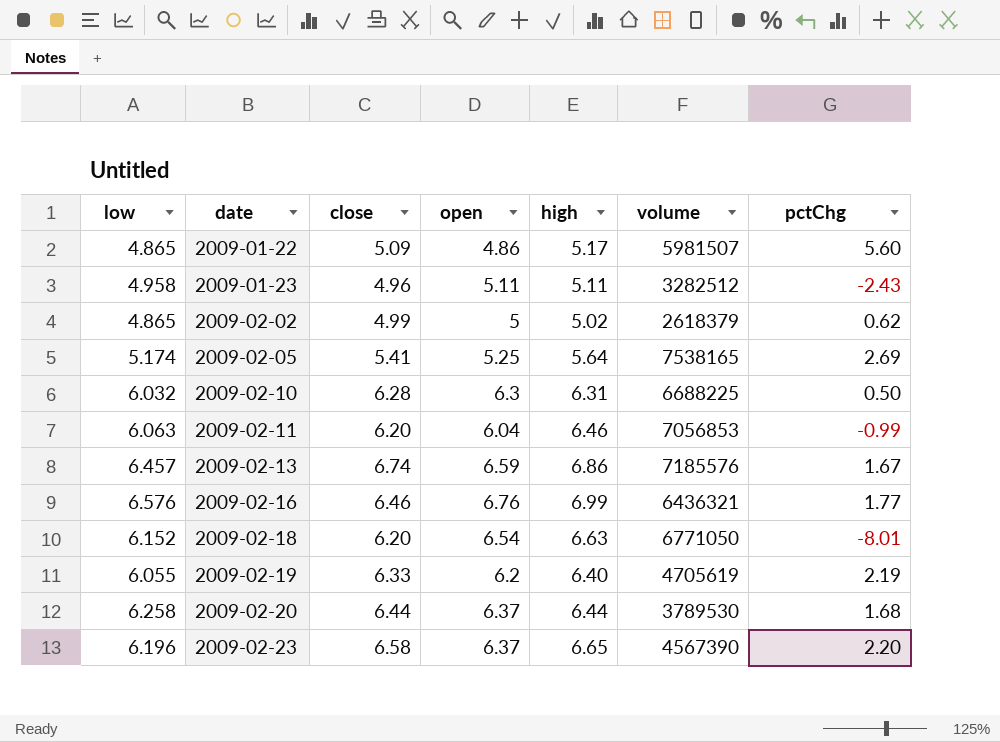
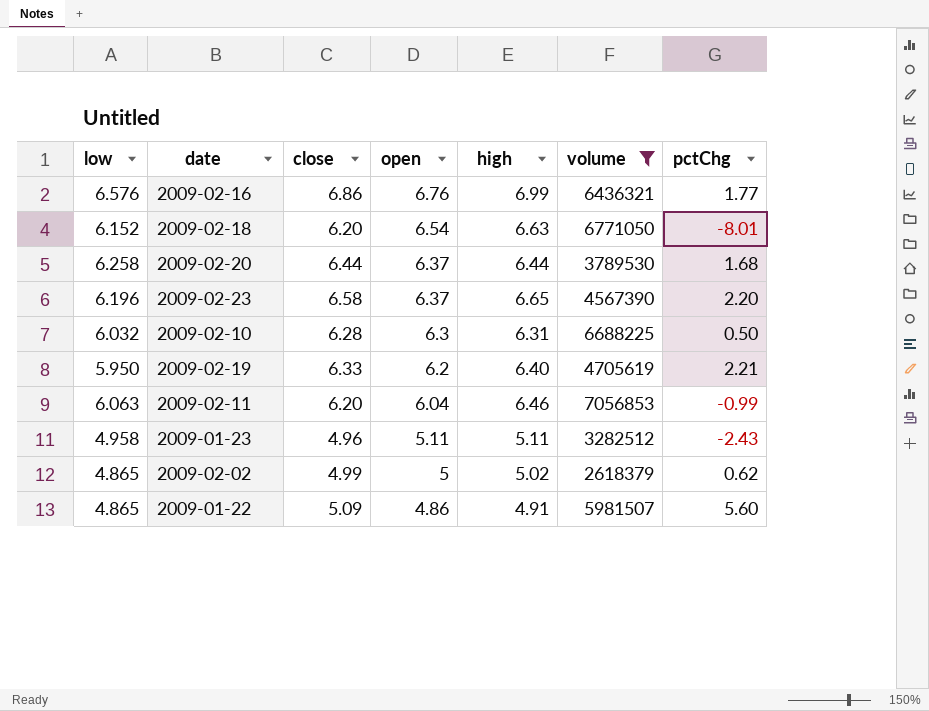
filter: none -> volume <= 7056853
row order: date ascending -> open descending
2009-02-16 | close: 6.46 -> 6.86
2009-02-19 | low: 6.055 -> 5.950
2009-02-19 | pctChg: 2.19 -> 2.21
2009-01-22 | high: 5.17 -> 4.91

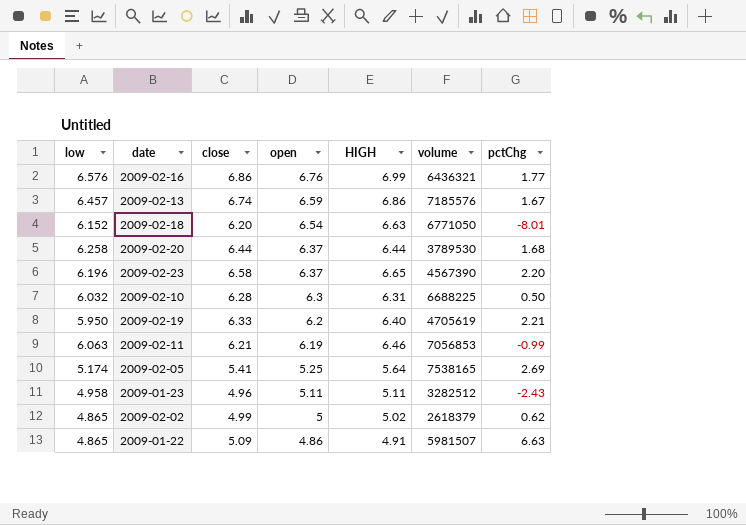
filter: volume <= 7056853 -> none
column name: high -> HIGH
2009-02-11 | close: 6.20 -> 6.21
2009-02-11 | open: 6.04 -> 6.19
2009-01-22 | pctChg: 5.60 -> 6.63

